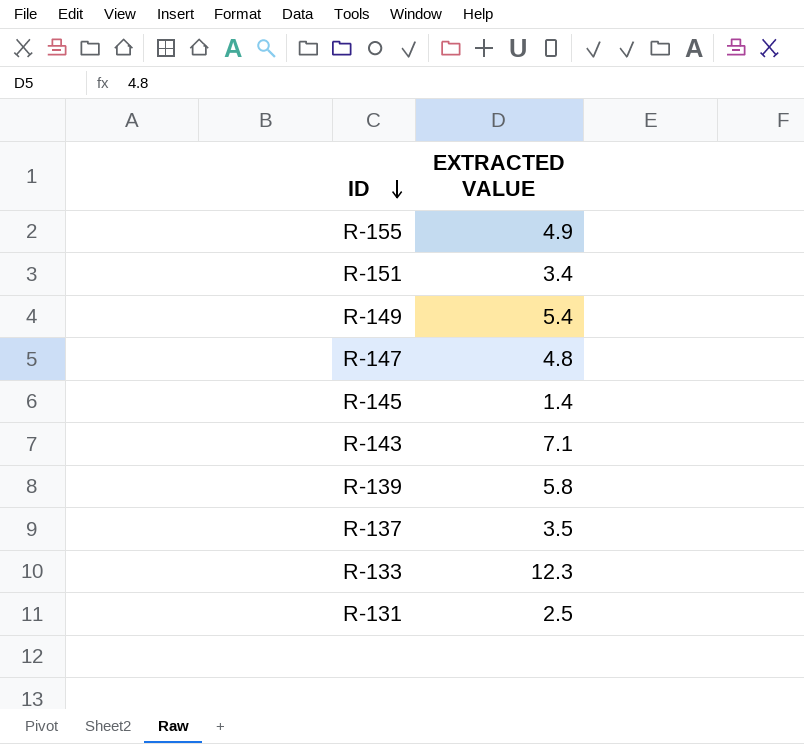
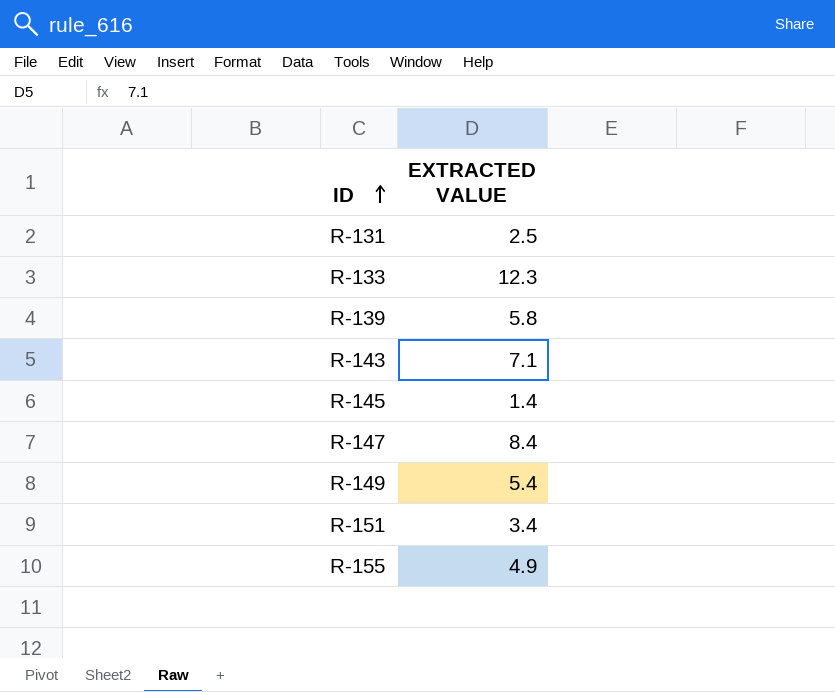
row order: ID descending -> ID ascending
row R-137: 3.5 -> none
R-147 | EXTRACTED VALUE: 4.8 -> 8.4

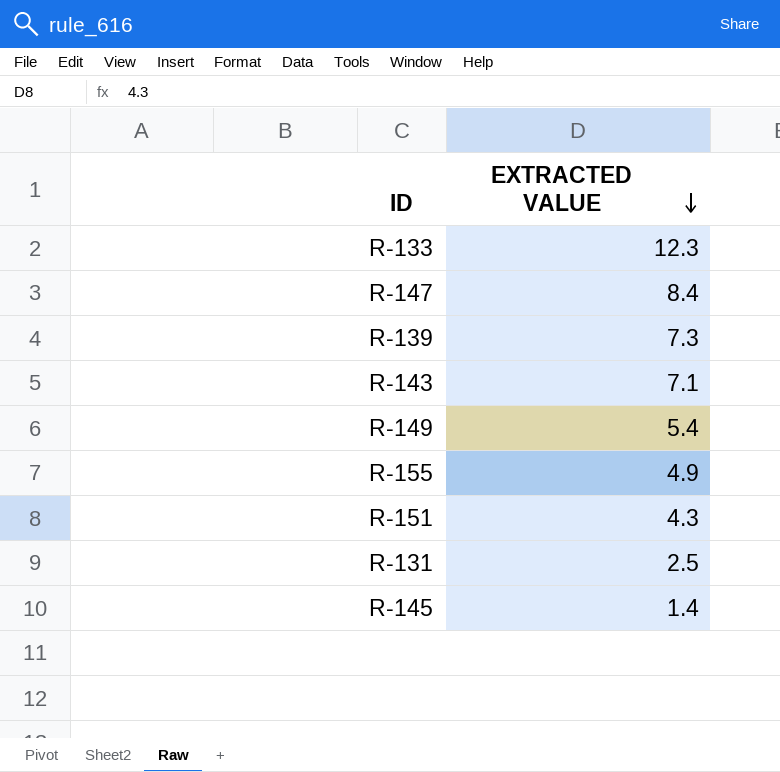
row order: ID ascending -> EXTRACTED VALUE descending
R-139 | EXTRACTED VALUE: 5.8 -> 7.3
R-151 | EXTRACTED VALUE: 3.4 -> 4.3

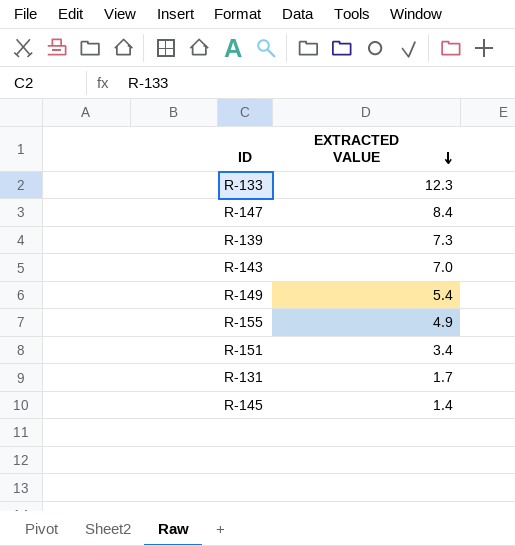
R-143 | EXTRACTED VALUE: 7.1 -> 7.0
R-151 | EXTRACTED VALUE: 4.3 -> 3.4
R-131 | EXTRACTED VALUE: 2.5 -> 1.7

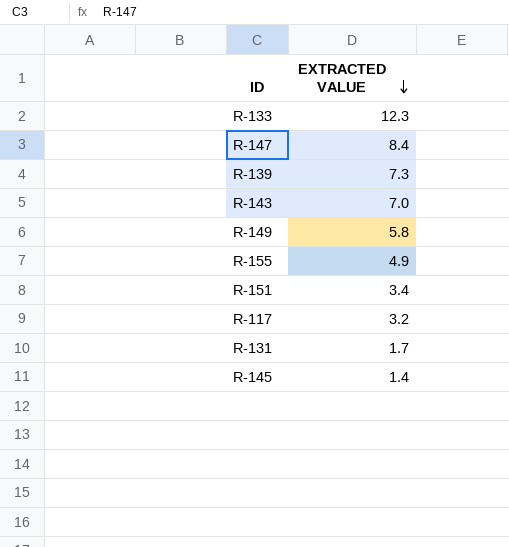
R-149 | EXTRACTED VALUE: 5.4 -> 5.8
row R-117: none -> 3.2

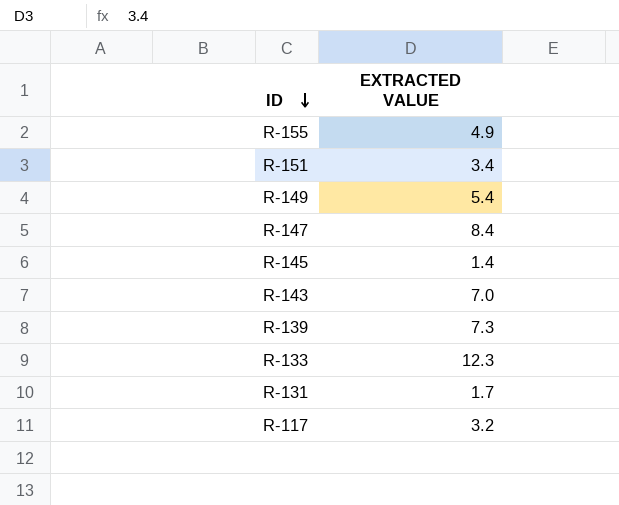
row order: EXTRACTED VALUE descending -> ID descending
R-149 | EXTRACTED VALUE: 5.8 -> 5.4

